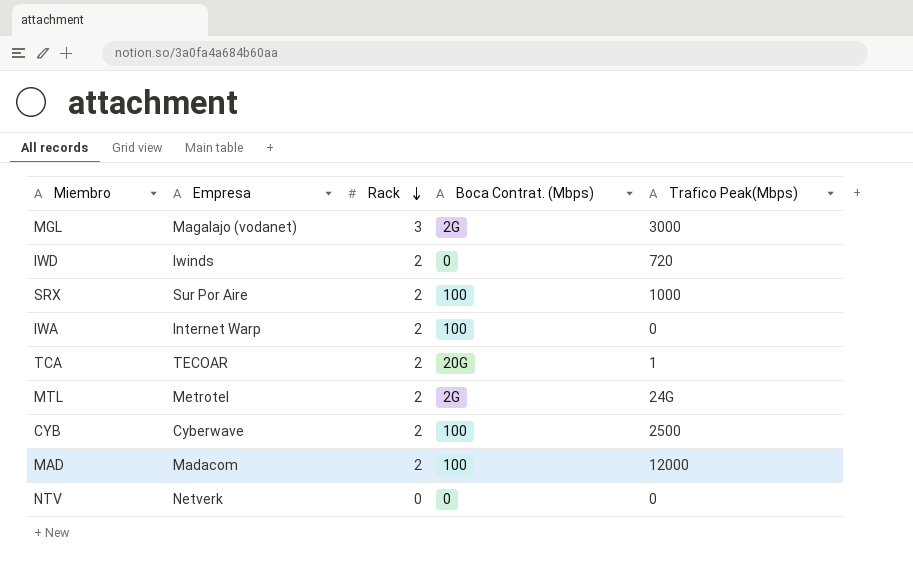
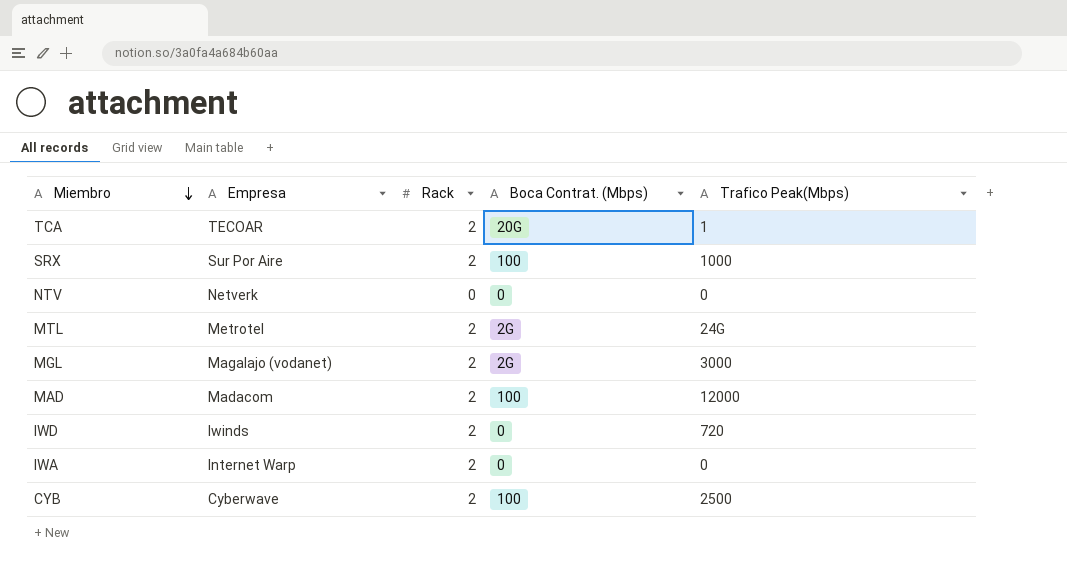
row order: Rack descending -> Miembro descending
MGL | Rack: 3 -> 2
IWA | Boca Contrat. (Mbps): 100 -> 0

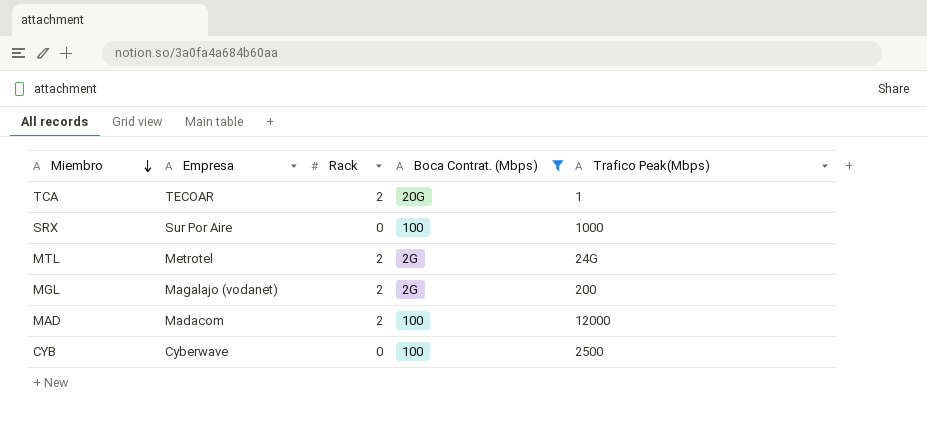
filter: none -> Boca Contrat. (Mbps) != 0
SRX | Rack: 2 -> 0
MGL | Trafico Peak(Mbps): 3000 -> 200
CYB | Rack: 2 -> 0

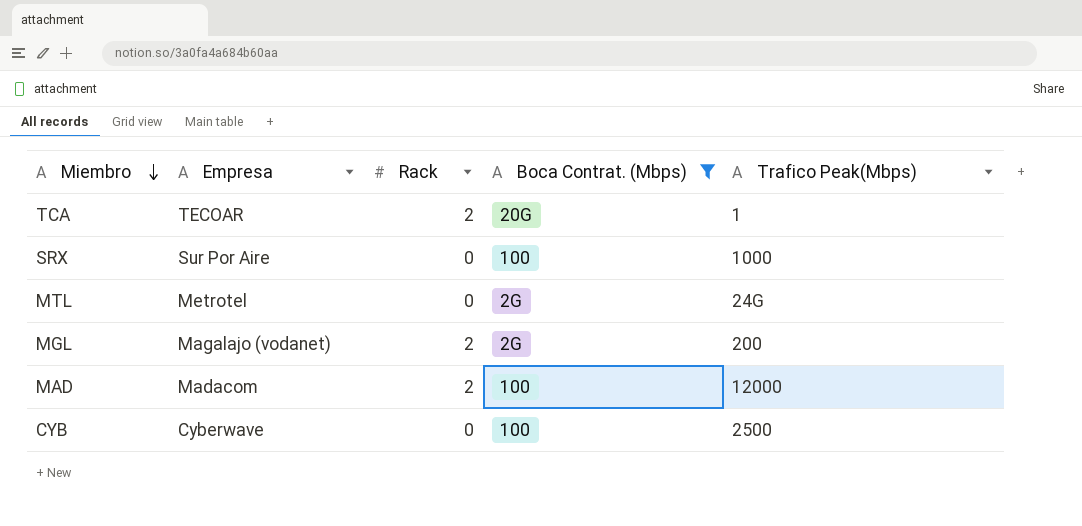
MTL | Rack: 2 -> 0

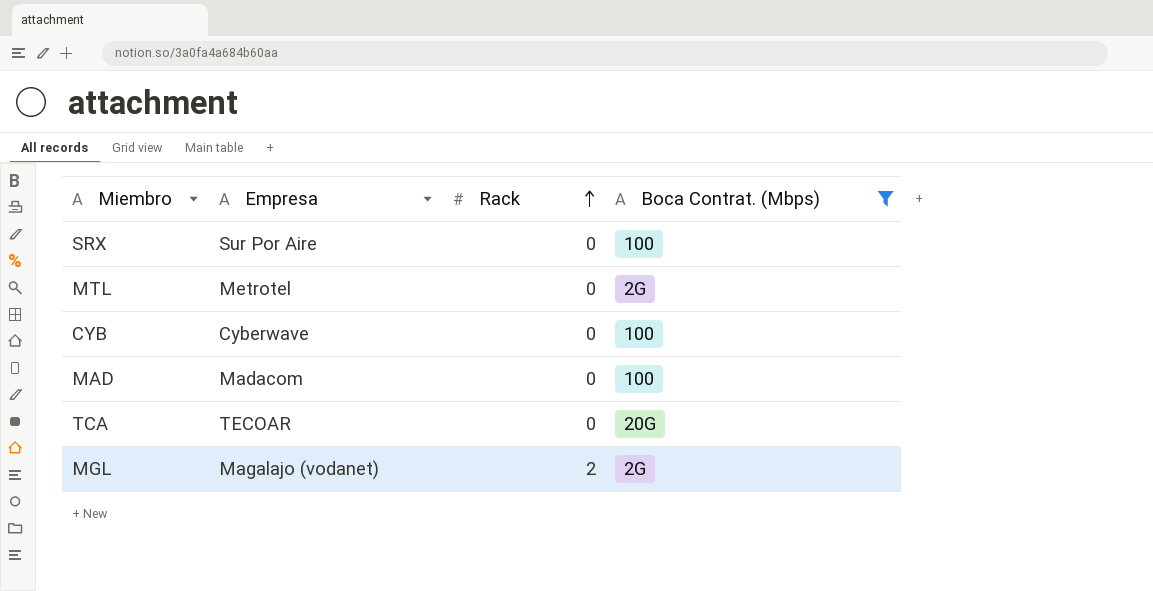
row order: Miembro descending -> Rack ascending
column Trafico Peak(Mbps) | position: 5 -> none
MAD | Rack: 2 -> 0
TCA | Rack: 2 -> 0

